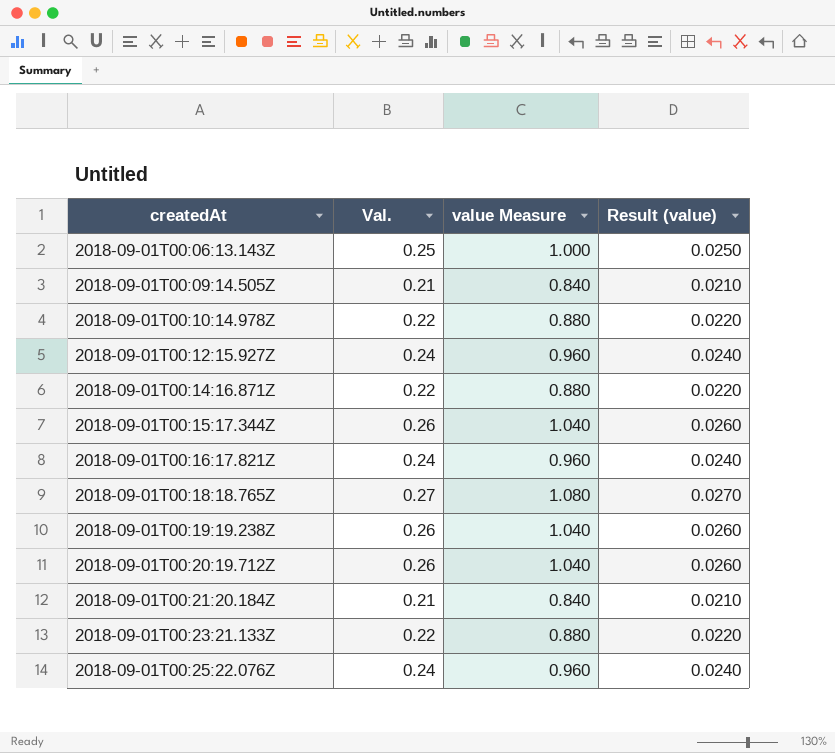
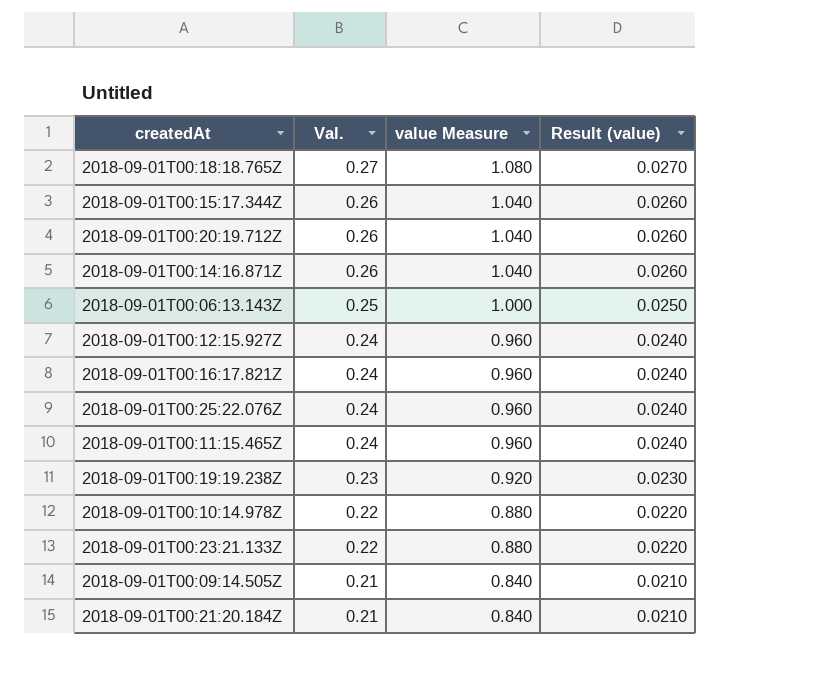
row order: createdAt ascending -> Val. descending
2018-09-01T00:14:16.871Z | Val.: 0.22 -> 0.26
2018-09-01T00:14:16.871Z | value Measure: 0.880 -> 1.040
2018-09-01T00:14:16.871Z | Result (value): 0.0220 -> 0.0260
row 2018-09-01T00:11:15.465Z: none -> 0.24 | 0.960 | 0.0240
2018-09-01T00:19:19.238Z | Val.: 0.26 -> 0.23
2018-09-01T00:19:19.238Z | value Measure: 1.040 -> 0.920
2018-09-01T00:19:19.238Z | Result (value): 0.0260 -> 0.0230

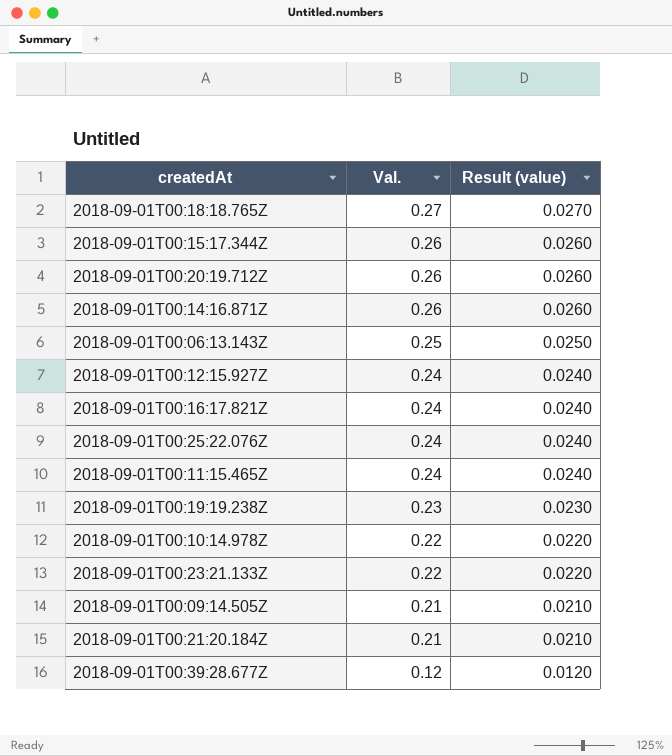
column value Measure | formula: [Val.] * 4 -> none
row 2018-09-01T00:39:28.677Z: none -> 0.12 | 0.0120

